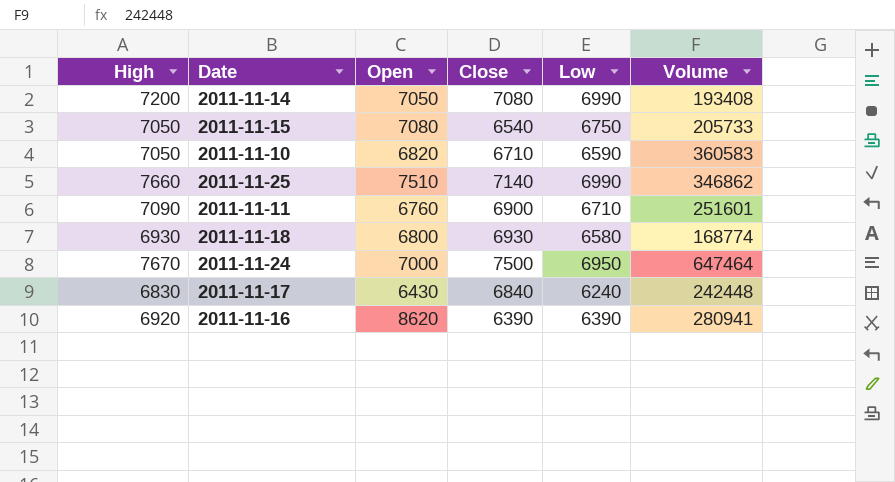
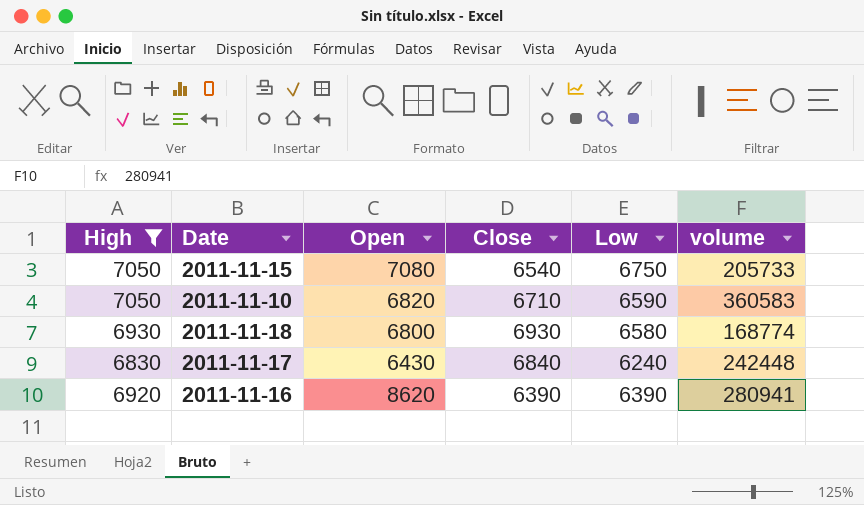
filter: none -> High <= 7050
column name: Volume -> volume

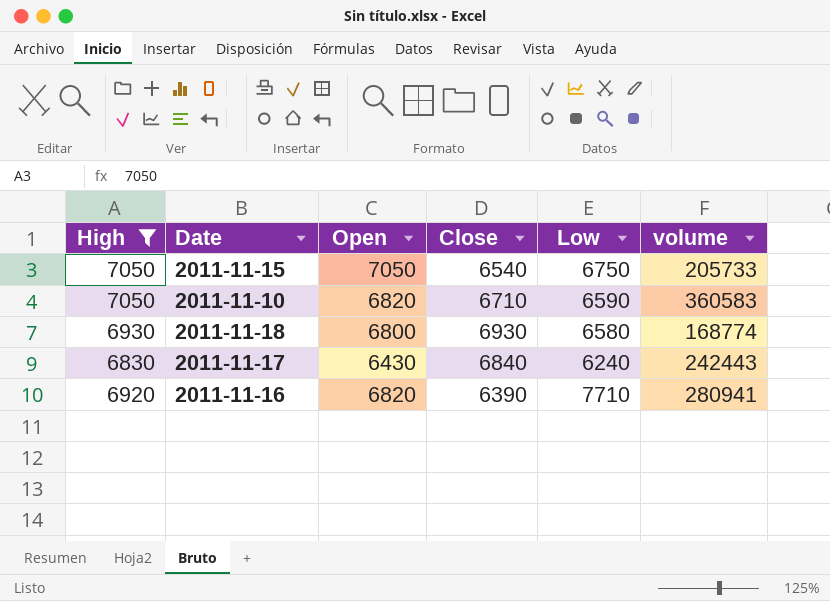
2011-11-15 | Open: 7080 -> 7050
2011-11-17 | volume: 242448 -> 242443
2011-11-16 | Open: 8620 -> 6820
2011-11-16 | Low: 6390 -> 7710

